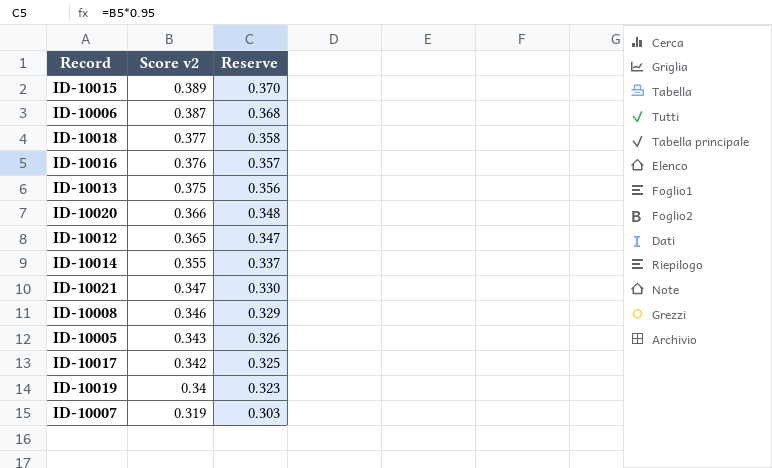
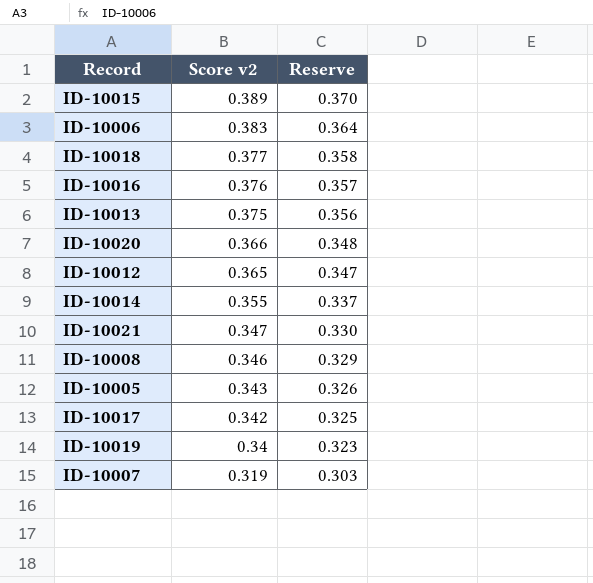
ID-10006 | Score v2: 0.387 -> 0.383
ID-10006 | Reserve: 0.368 -> 0.364

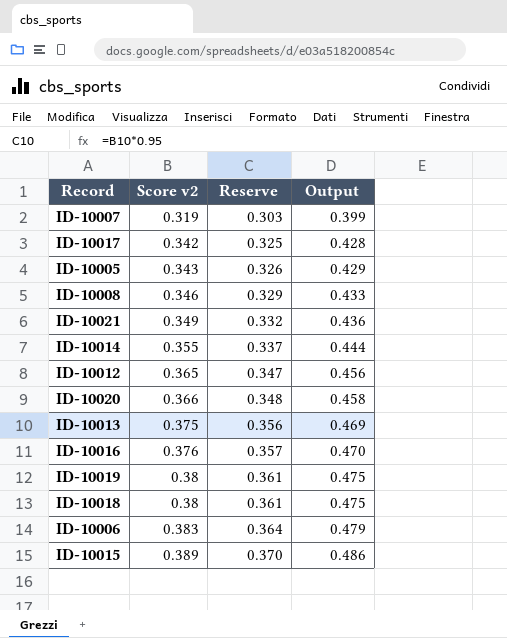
row order: Score v2 descending -> Score v2 ascending
column Output | formula: none -> [Score v2] * 1.25
ID-10021 | Score v2: 0.347 -> 0.349
ID-10021 | Reserve: 0.330 -> 0.332
ID-10019 | Score v2: 0.34 -> 0.38
ID-10019 | Reserve: 0.323 -> 0.361
ID-10018 | Score v2: 0.377 -> 0.38
ID-10018 | Reserve: 0.358 -> 0.361

